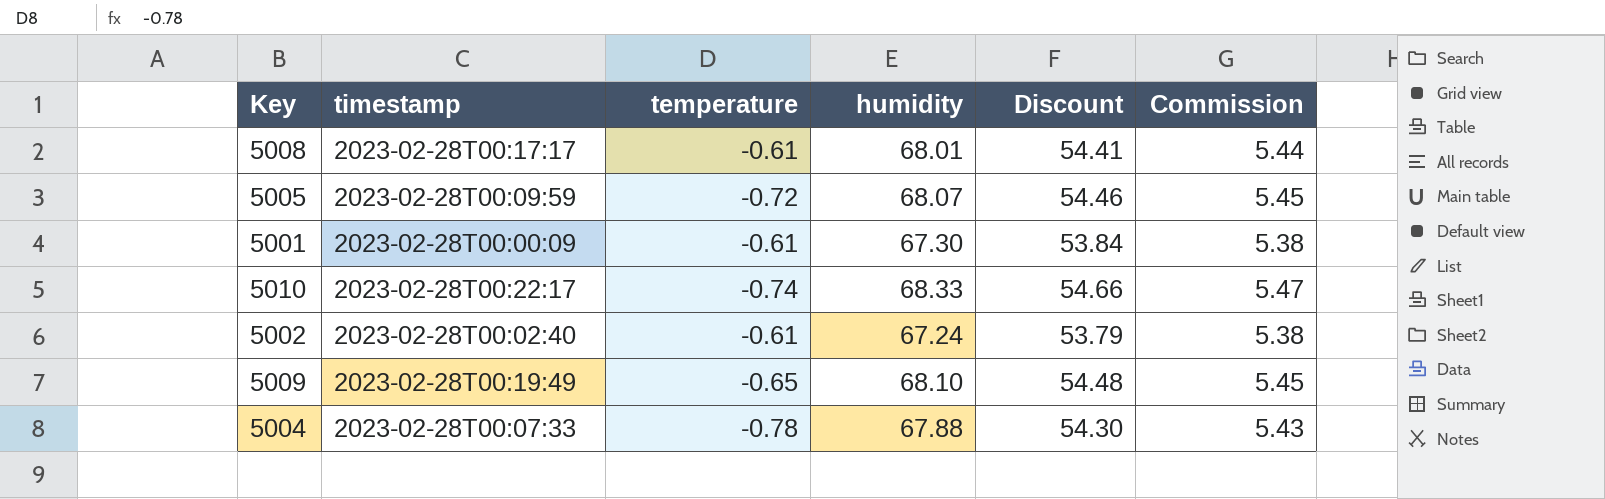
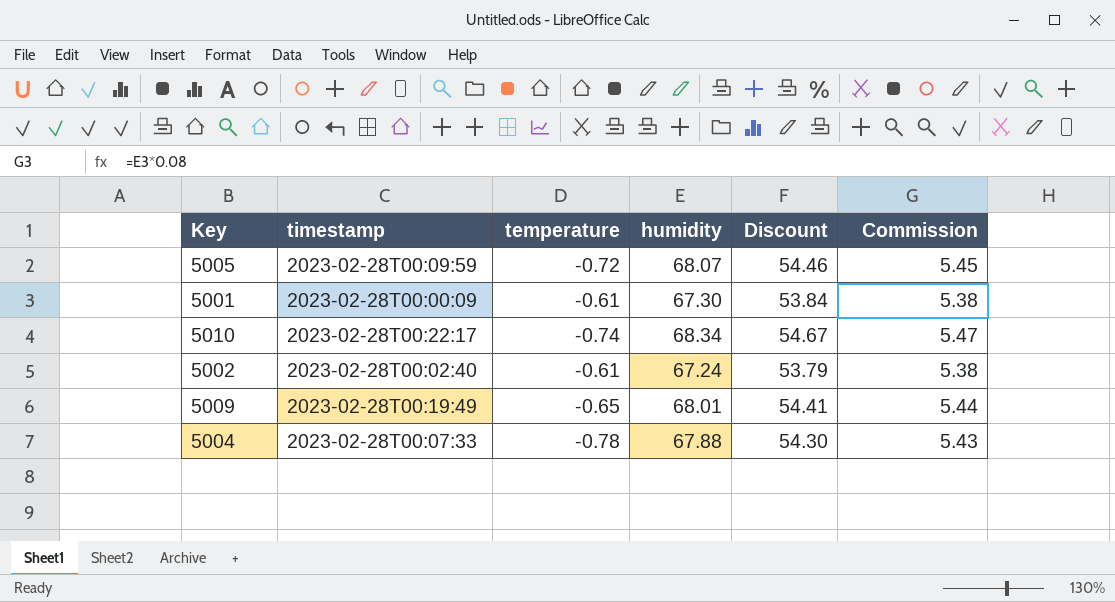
row 5008: 2023-02-28T00:17:17 | -0.61 | 68.01 | 54.41 | 5.44 -> none
5010 | humidity: 68.33 -> 68.34
5010 | Discount: 54.66 -> 54.67
5009 | humidity: 68.10 -> 68.01
5009 | Discount: 54.48 -> 54.41
5009 | Commission: 5.45 -> 5.44

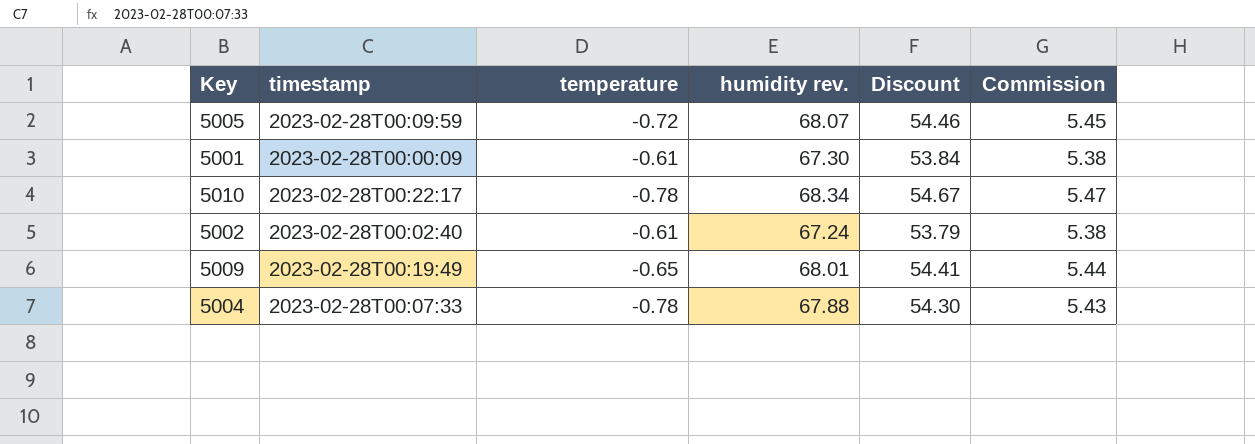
column name: humidity -> humidity rev.
5010 | temperature: -0.74 -> -0.78

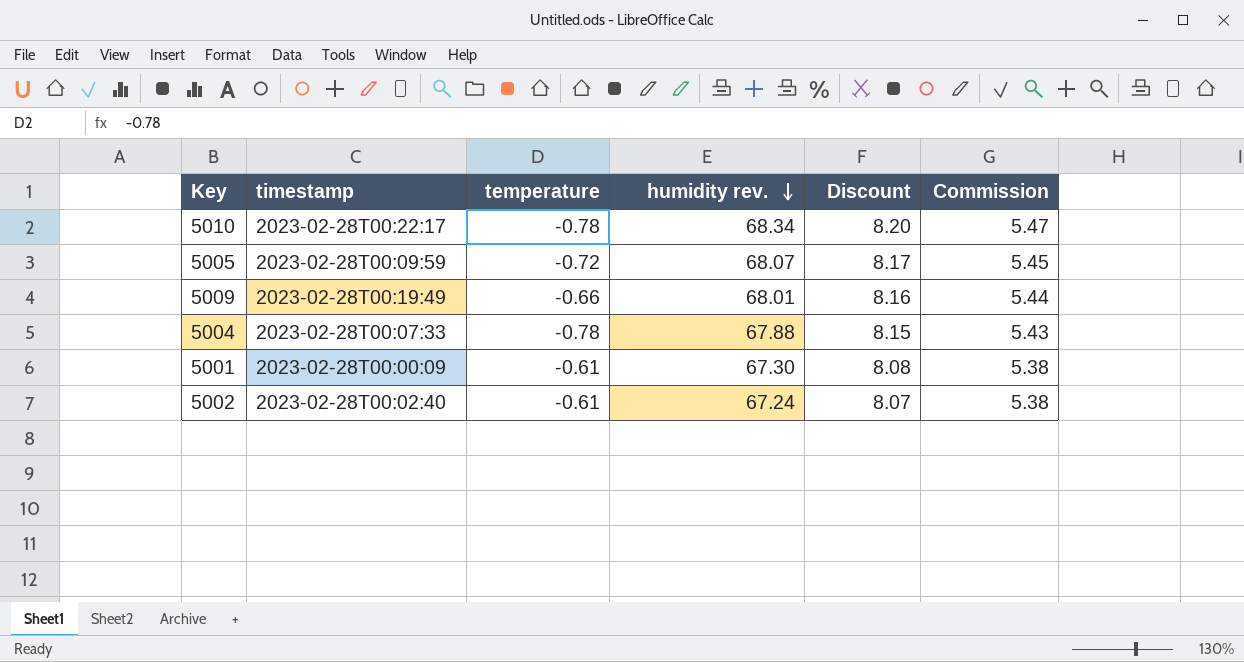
row order: none -> humidity rev. descending
column Discount | formula: [humidity rev.] * 0.8 -> [humidity rev.] * 0.12
5009 | temperature: -0.65 -> -0.66

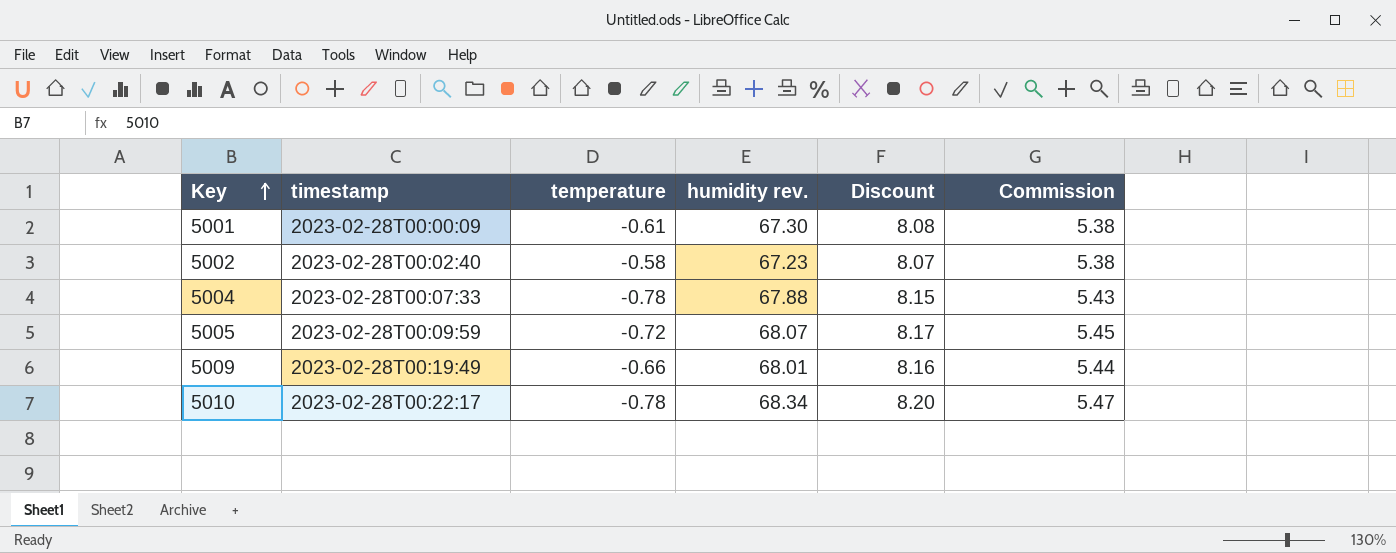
row order: humidity rev. descending -> Key ascending
5002 | temperature: -0.61 -> -0.58
5002 | humidity rev.: 67.24 -> 67.23

